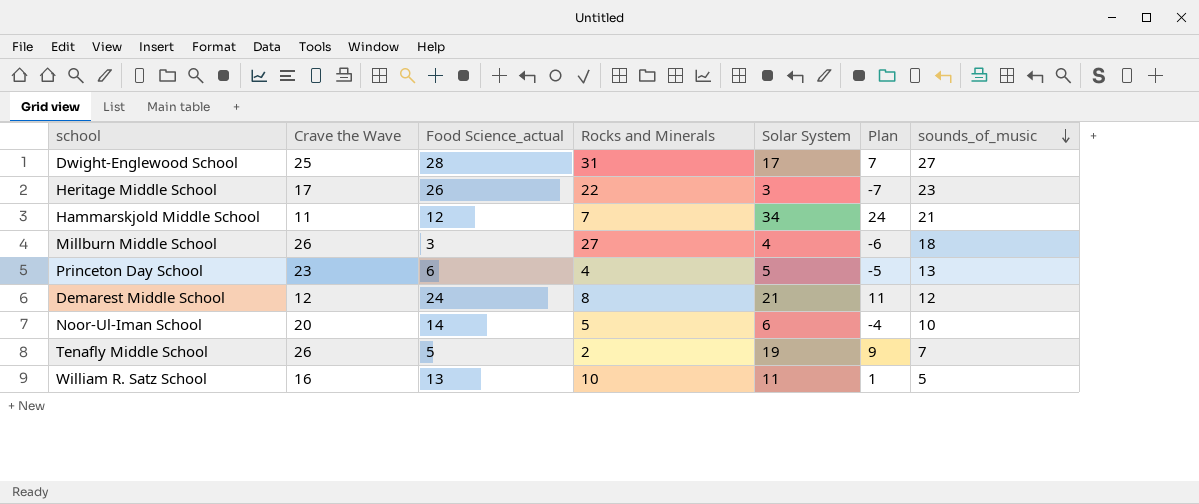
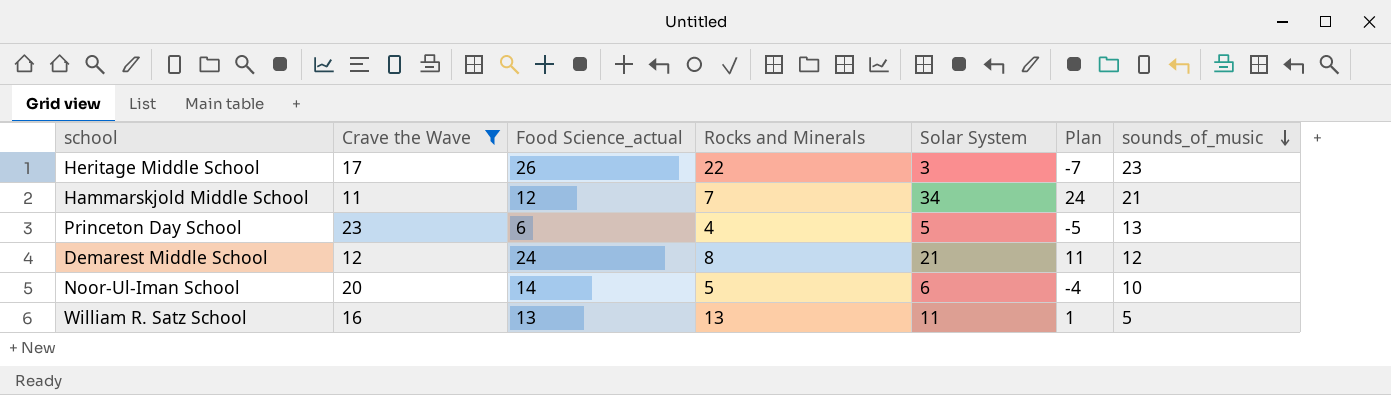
filter: none -> Crave the Wave <= 23
William R. Satz School | Rocks and Minerals: 10 -> 13

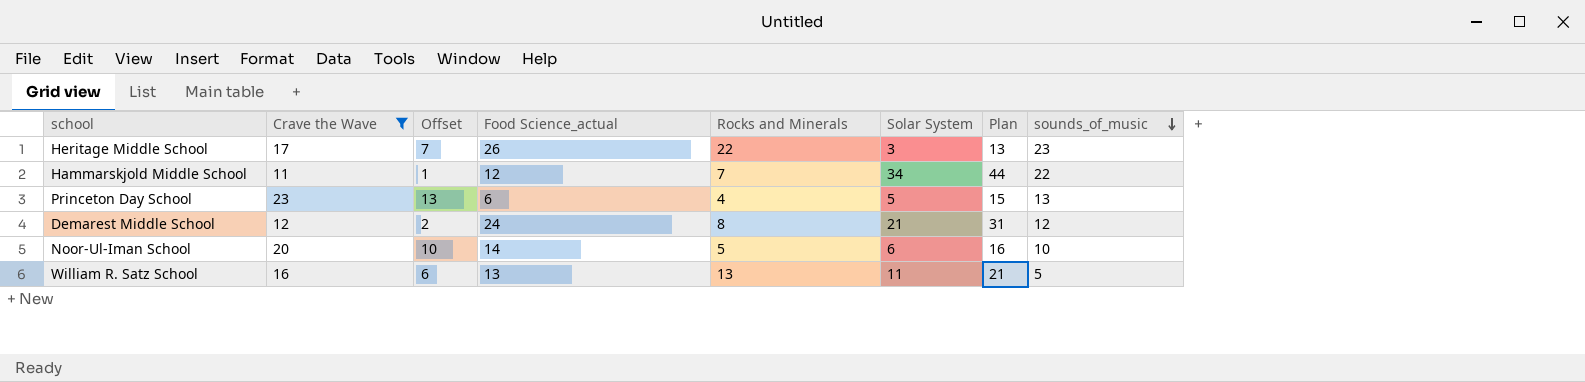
column Offset | formula: none -> [Crave the Wave] - 10
column Plan | formula: [Solar System] - 10 -> [Solar System] + 10
Hammarskjold Middle School | sounds_of_music: 21 -> 22

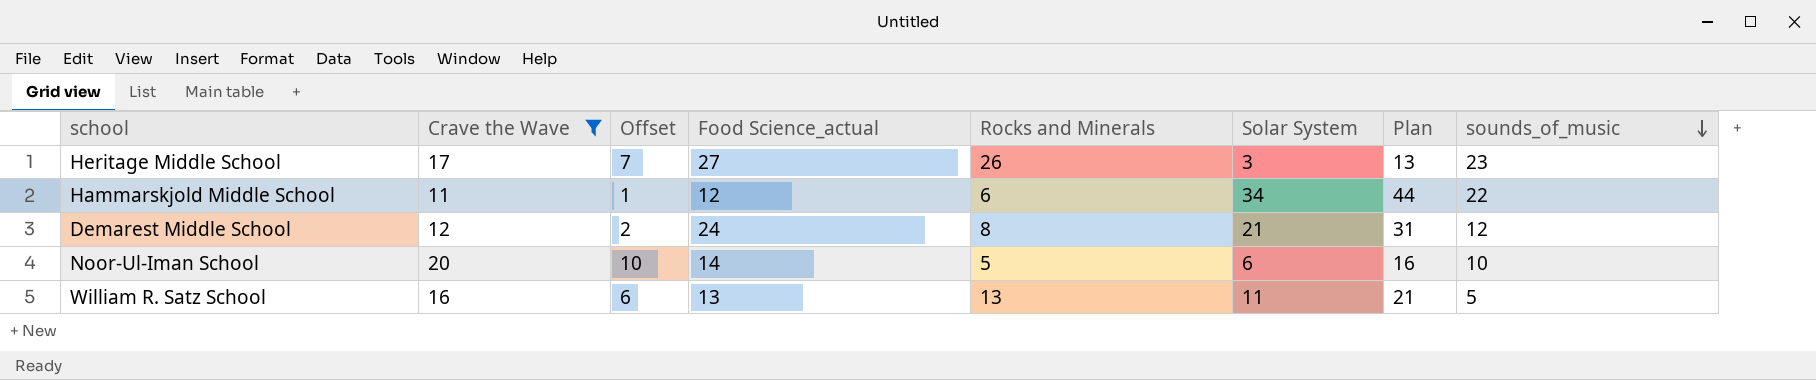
row Princeton Day School: 23 | 13 | 6 | 4 | 5 | 15 | 13 -> none
Heritage Middle School | Food Science_actual: 26 -> 27
Heritage Middle School | Rocks and Minerals: 22 -> 26
Hammarskjold Middle School | Rocks and Minerals: 7 -> 6

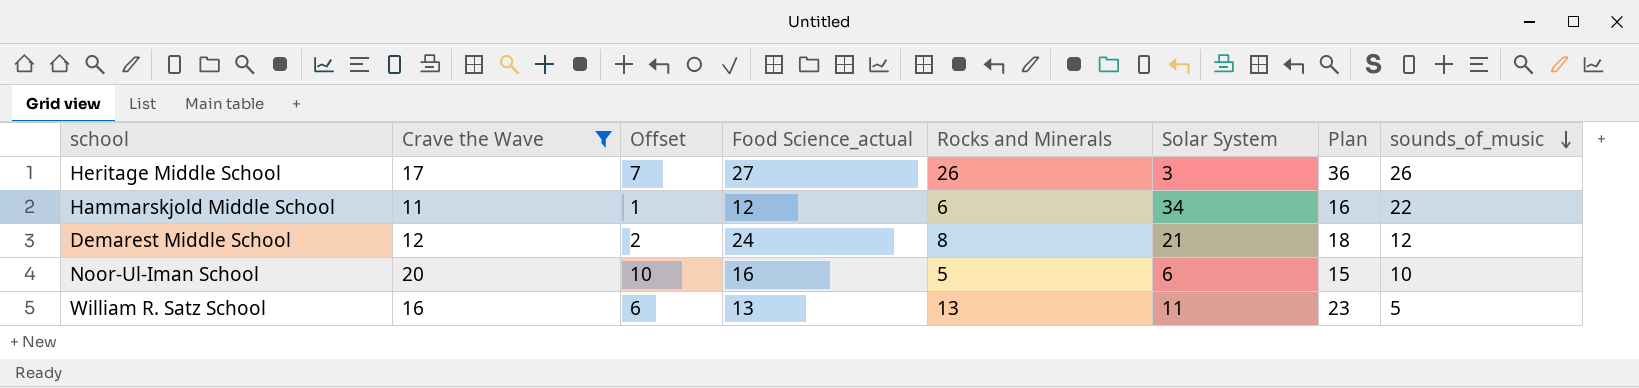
column Plan | formula: [Solar System] + 10 -> [Rocks and Minerals] + 10
Heritage Middle School | sounds_of_music: 23 -> 26
Noor-Ul-Iman School | Food Science_actual: 14 -> 16

